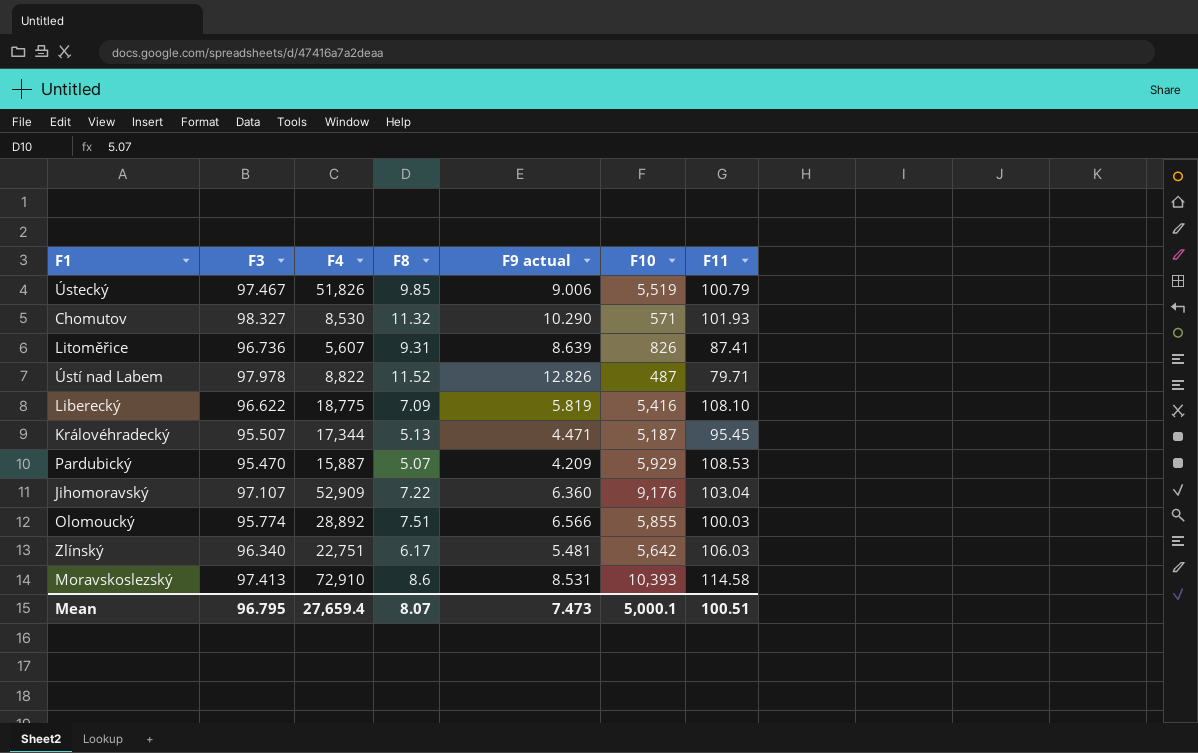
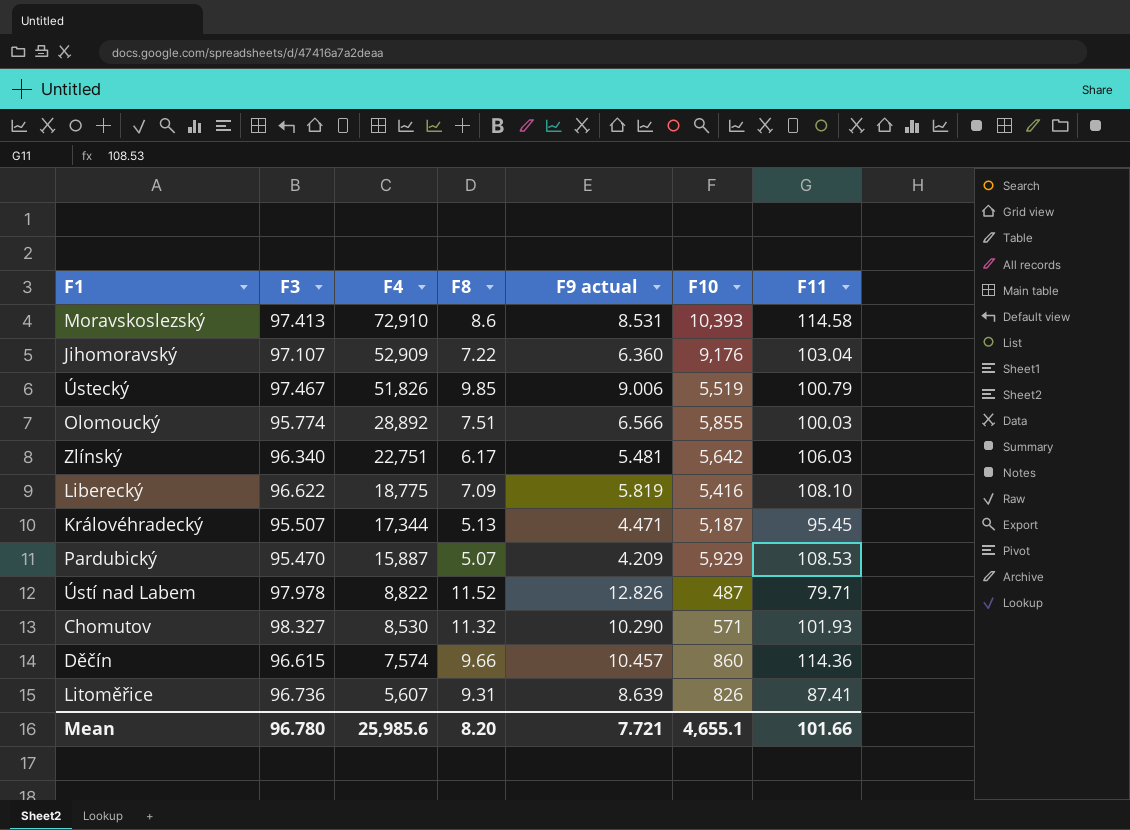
row order: none -> F4 descending
row Děčín: none -> 96.615 | 7,574 | 9.66 | 10.457 | 860 | 114.36
Mean | F3: 96.795 -> 96.780
Mean | F4: 27,659.4 -> 25,985.6
Mean | F8: 8.07 -> 8.20
Mean | F9 actual: 7.473 -> 7.721
Mean | F10: 5,000.1 -> 4,655.1
Mean | F11: 100.51 -> 101.66

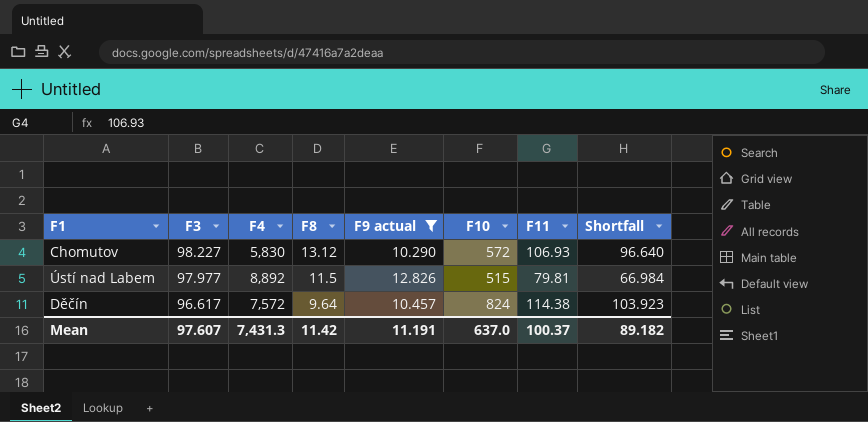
filter: none -> F9 actual >= 10.290
row order: F4 descending -> F3 descending
column Shortfall | formula: none -> [F11] - [F9 actual]
Chomutov | F3: 98.327 -> 98.227
Chomutov | F4: 8,530 -> 5,830
Chomutov | F8: 11.32 -> 13.12
Chomutov | F10: 571 -> 572
Chomutov | F11: 101.93 -> 106.93
Ústí nad Labem | F3: 97.978 -> 97.977
Ústí nad Labem | F4: 8,822 -> 8,892
Ústí nad Labem | F8: 11.52 -> 11.5
Ústí nad Labem | F10: 487 -> 515
Ústí nad Labem | F11: 79.71 -> 79.81
Děčín | F3: 96.615 -> 96.617
Děčín | F4: 7,574 -> 7,572
Děčín | F8: 9.66 -> 9.64
Děčín | F10: 860 -> 824
Děčín | F11: 114.36 -> 114.38
Mean | F3: 96.780 -> 97.607
Mean | F4: 25,985.6 -> 7,431.3
Mean | F8: 8.20 -> 11.42
Mean | F9 actual: 7.721 -> 11.191
Mean | F10: 4,655.1 -> 637.0
Mean | F11: 101.66 -> 100.37

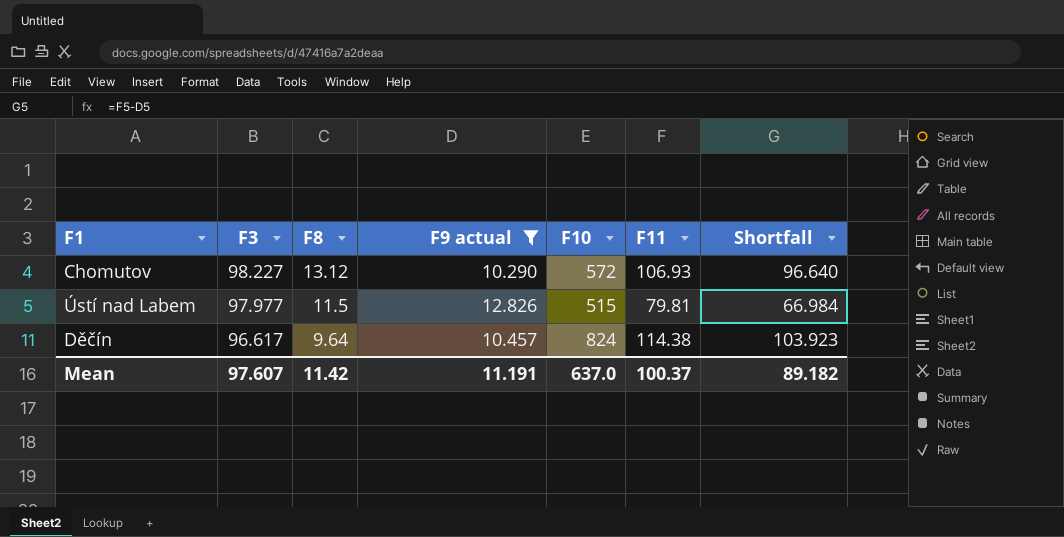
column F4 | position: 3 -> none

